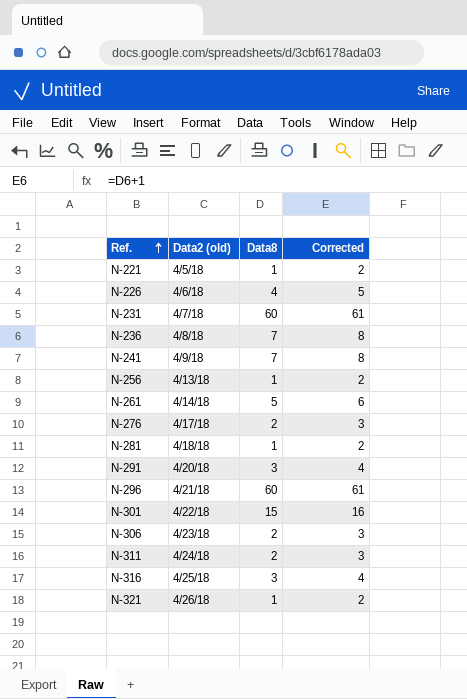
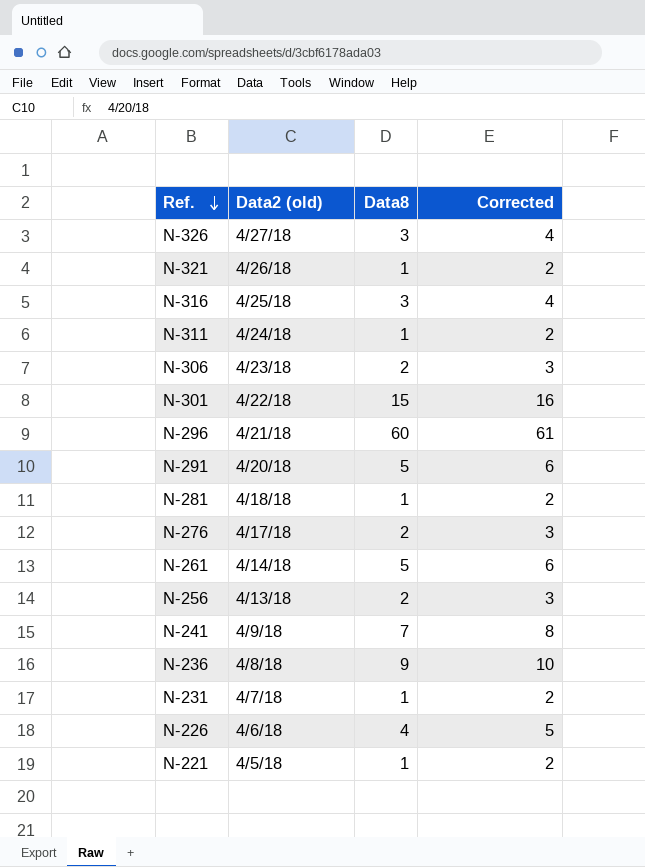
row order: Ref. ascending -> Ref. descending
row N-326: none -> 4/27/18 | 3 | 4
N-311 | Data8: 2 -> 1
N-311 | Corrected: 3 -> 2
N-291 | Data8: 3 -> 5
N-291 | Corrected: 4 -> 6
N-256 | Data8: 1 -> 2
N-256 | Corrected: 2 -> 3
N-236 | Data8: 7 -> 9
N-236 | Corrected: 8 -> 10
N-231 | Data8: 60 -> 1
N-231 | Corrected: 61 -> 2

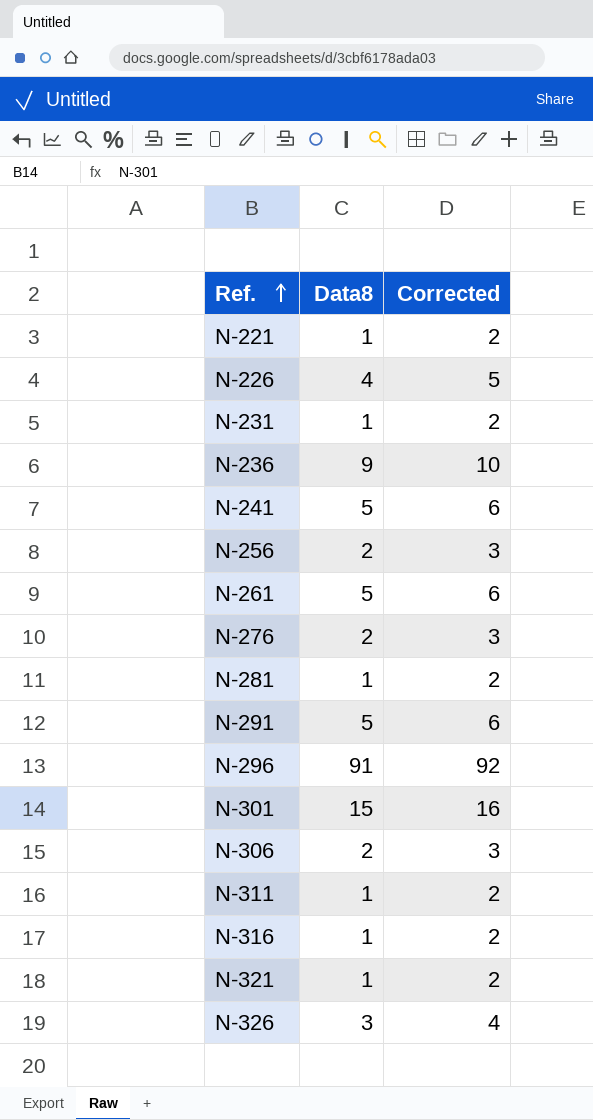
row order: Ref. descending -> Ref. ascending
column Data2 (old) | position: 2 -> none
N-241 | Data8: 7 -> 5
N-241 | Corrected: 8 -> 6
N-296 | Data8: 60 -> 91
N-296 | Corrected: 61 -> 92
N-316 | Data8: 3 -> 1
N-316 | Corrected: 4 -> 2

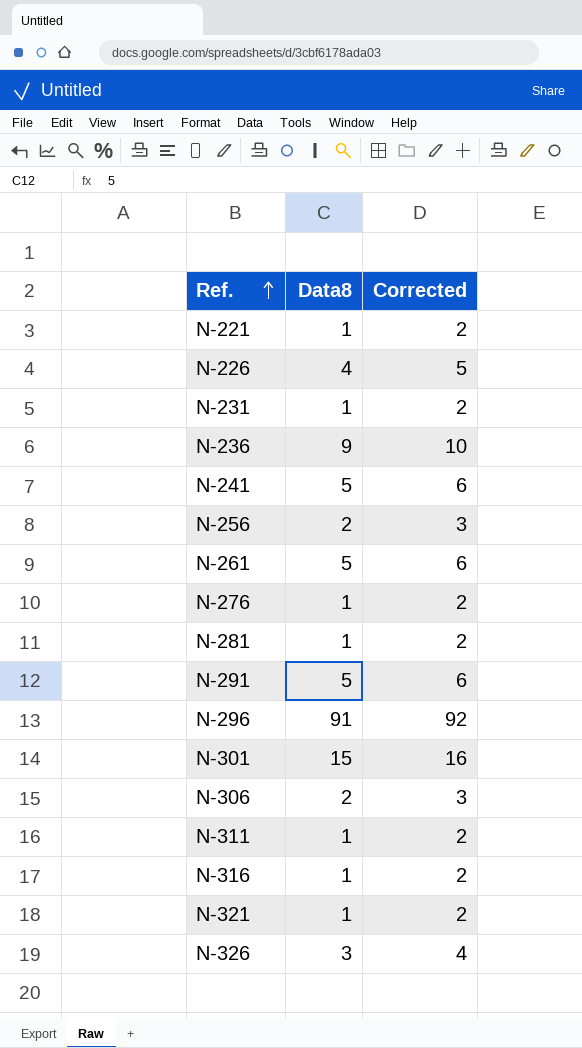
N-276 | Data8: 2 -> 1
N-276 | Corrected: 3 -> 2

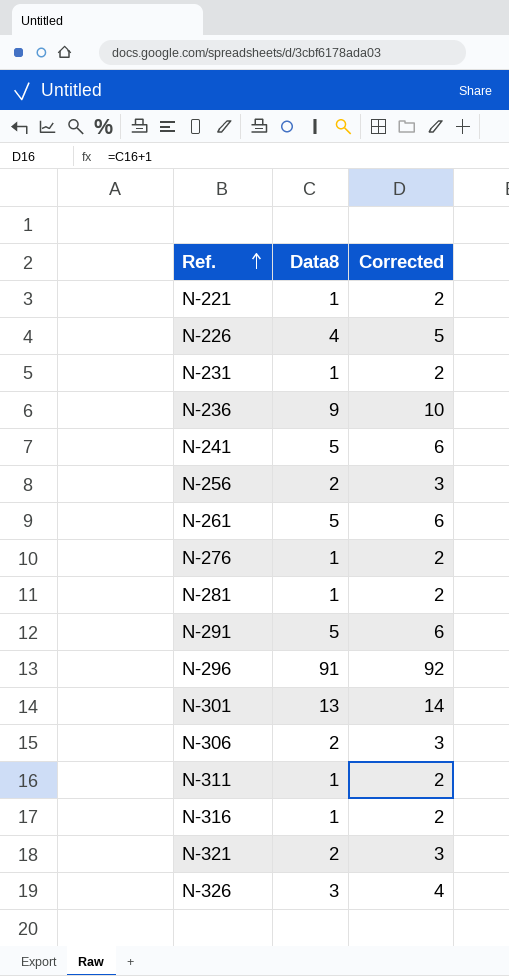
N-301 | Data8: 15 -> 13
N-301 | Corrected: 16 -> 14
N-321 | Data8: 1 -> 2
N-321 | Corrected: 2 -> 3

